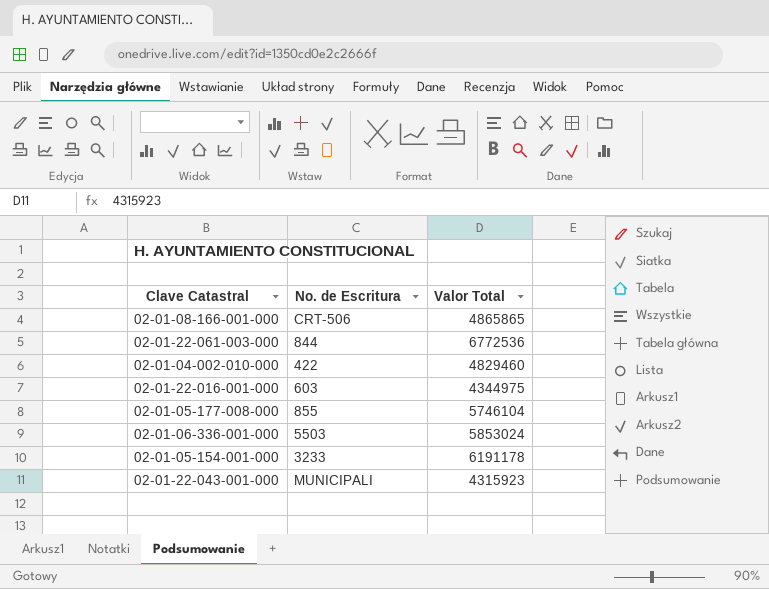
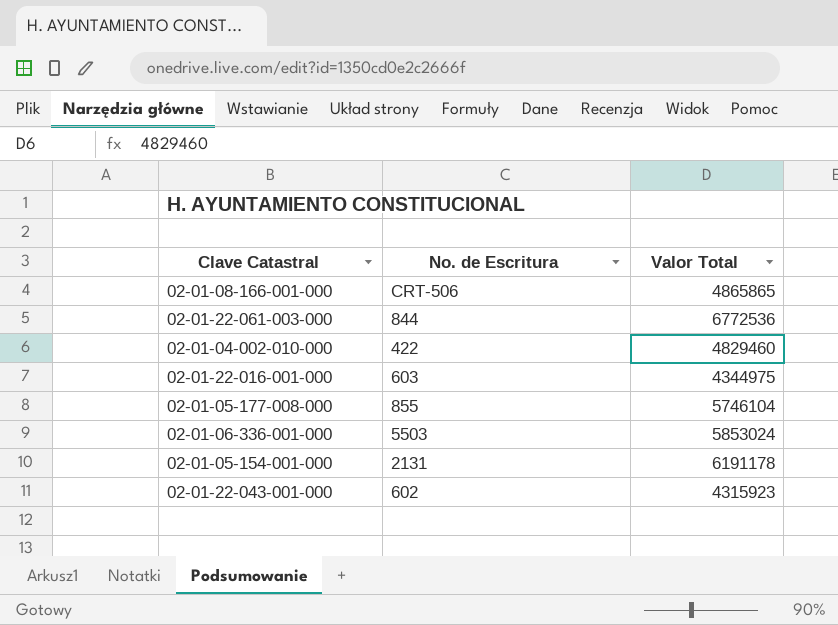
02-01-05-154-001-000 | No. de Escritura: 3233 -> 2131
02-01-22-043-001-000 | No. de Escritura: MUNICIPALI -> 602

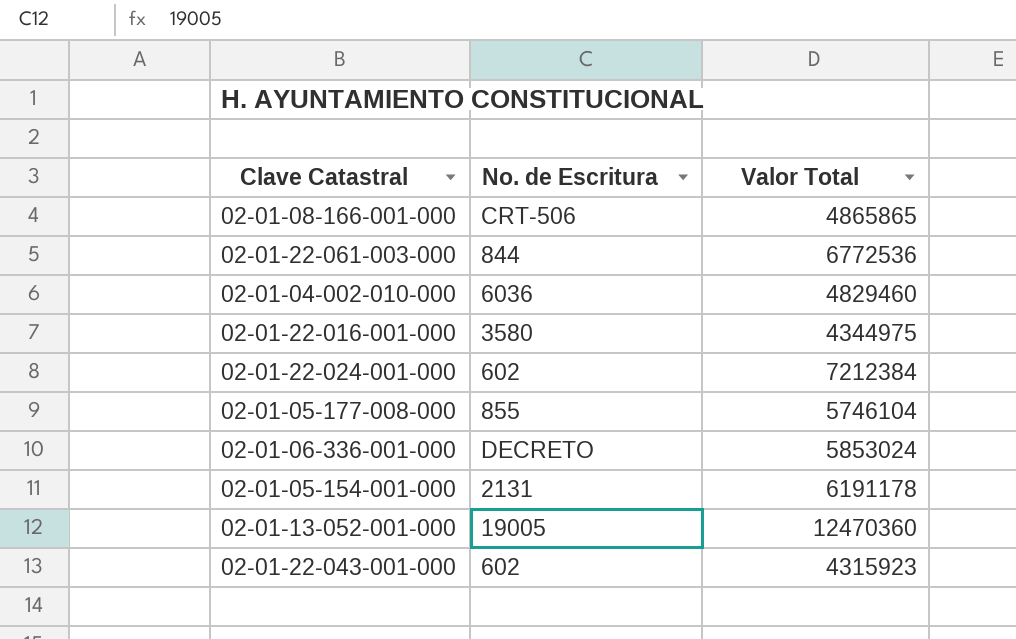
02-01-04-002-010-000 | No. de Escritura: 422 -> 6036
02-01-22-016-001-000 | No. de Escritura: 603 -> 3580
row 02-01-22-024-001-000: none -> 602 | 7212384
02-01-06-336-001-000 | No. de Escritura: 5503 -> DECRETO
row 02-01-13-052-001-000: none -> 19005 | 12470360

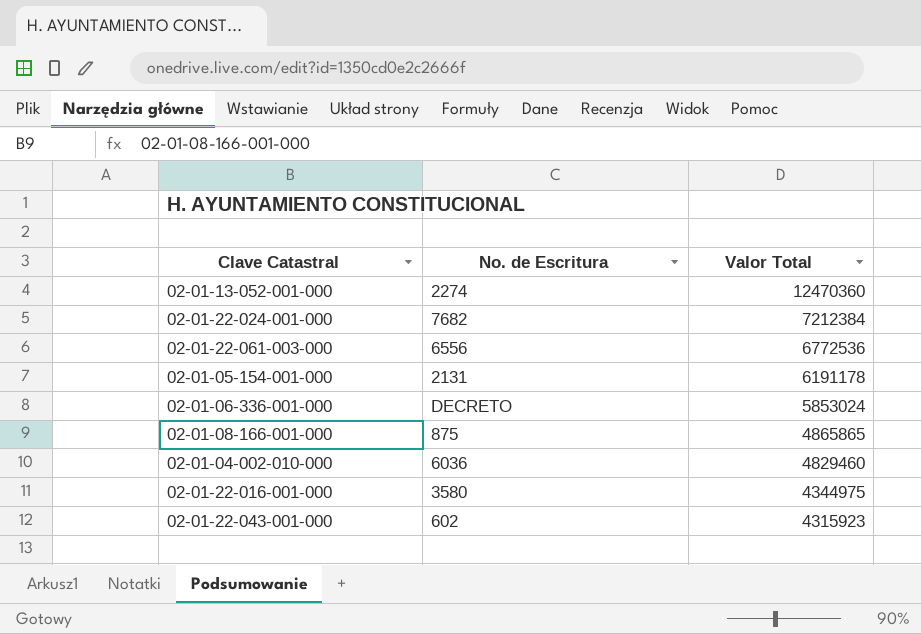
row order: none -> Valor Total descending
row 02-01-05-177-008-000: 855 | 5746104 -> none
02-01-13-052-001-000 | No. de Escritura: 19005 -> 2274
02-01-22-024-001-000 | No. de Escritura: 602 -> 7682
02-01-22-061-003-000 | No. de Escritura: 844 -> 6556
02-01-08-166-001-000 | No. de Escritura: CRT-506 -> 875

